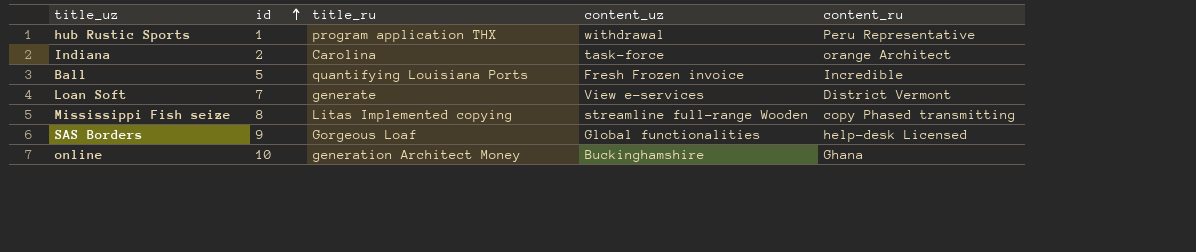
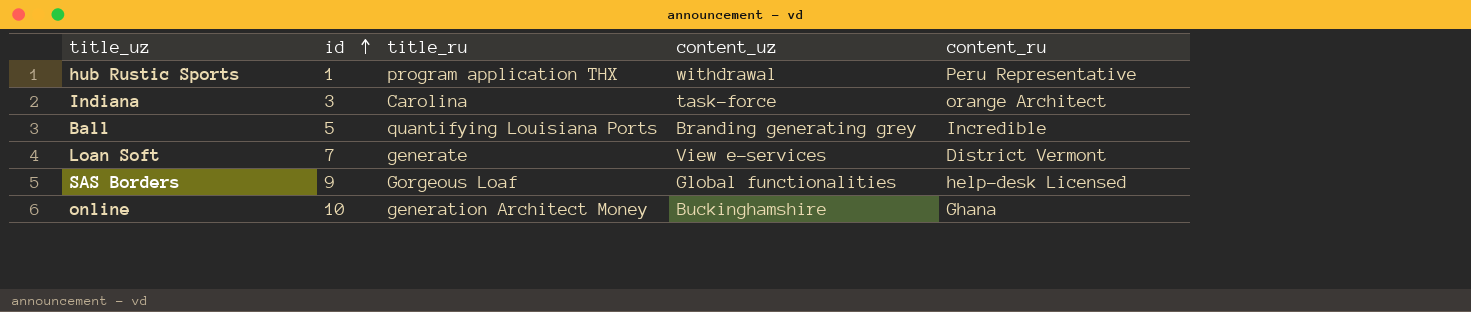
row Mississippi Fish seize: 8 | Litas Implemented copying | streamline full-range Wooden | copy Phased transmitting -> none
Indiana | id: 2 -> 3
Ball | content_uz: Fresh Frozen invoice -> Branding generating grey

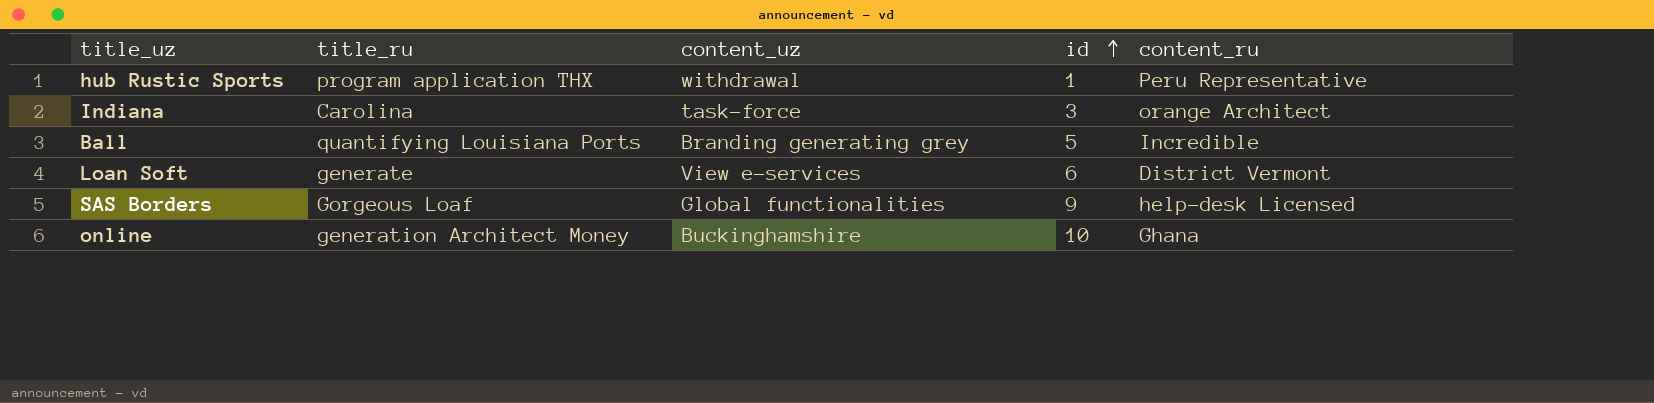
column id | position: 2 -> 4
Loan Soft | id: 7 -> 6

